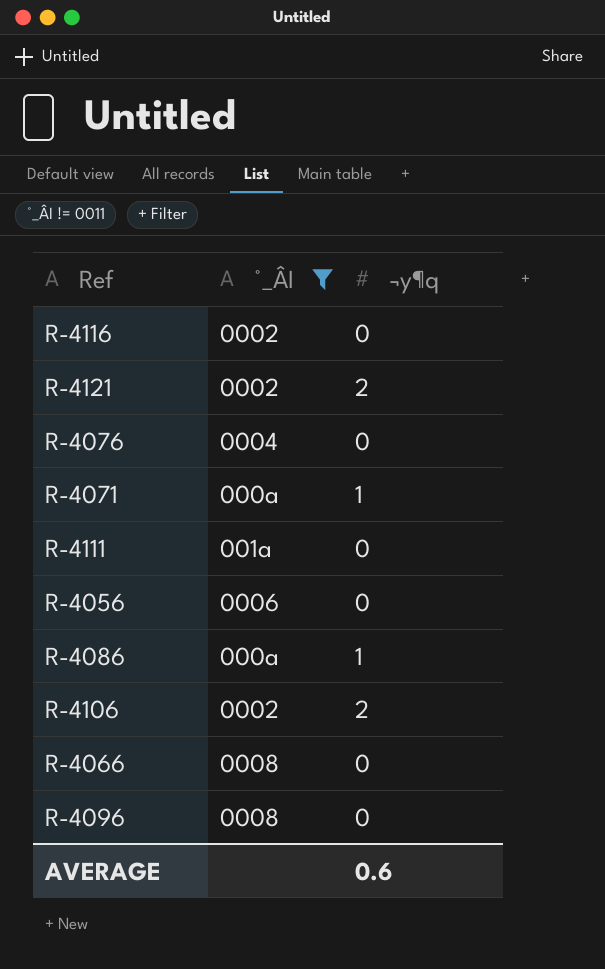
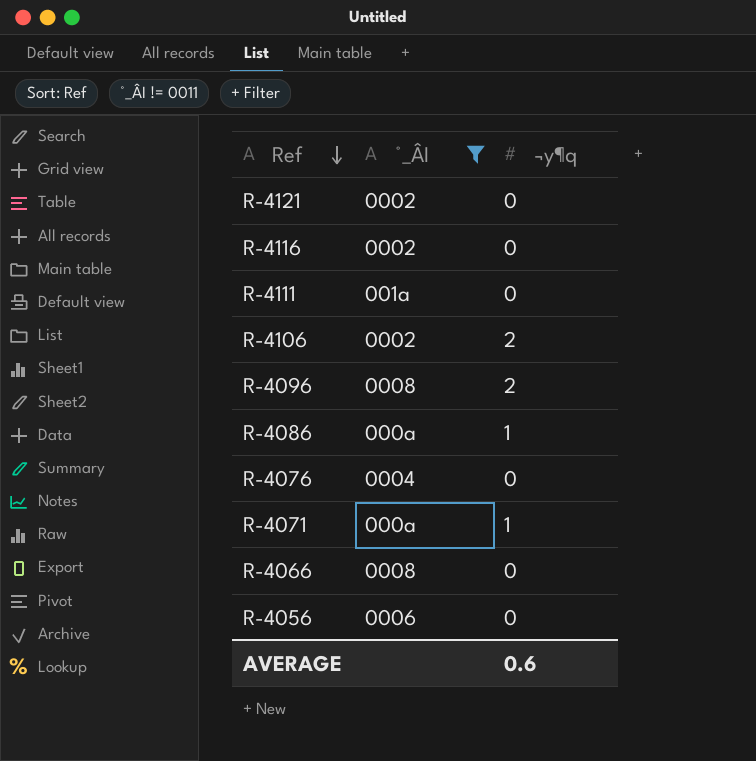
row order: none -> Ref descending
R-4121 | ¬y¶q: 2 -> 0
R-4096 | ¬y¶q: 0 -> 2

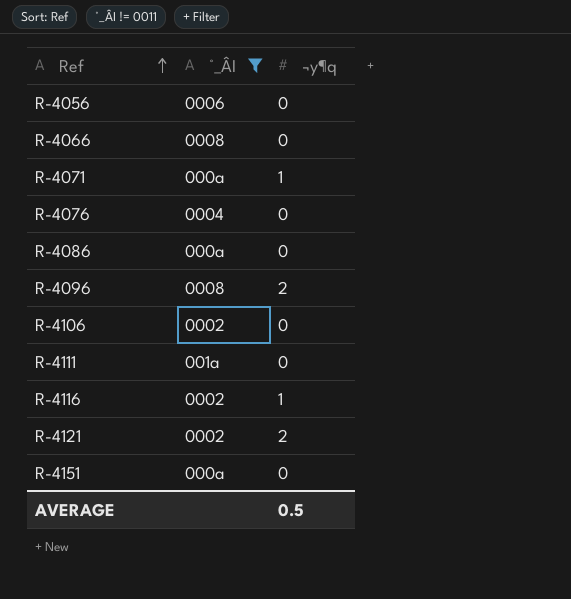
row order: Ref descending -> Ref ascending
R-4086 | ¬y¶q: 1 -> 0
R-4106 | ¬y¶q: 2 -> 0
R-4116 | ¬y¶q: 0 -> 1
R-4121 | ¬y¶q: 0 -> 2
row R-4151: none -> 000a | 0
AVERAGE | ¬y¶q: 0.6 -> 0.5

